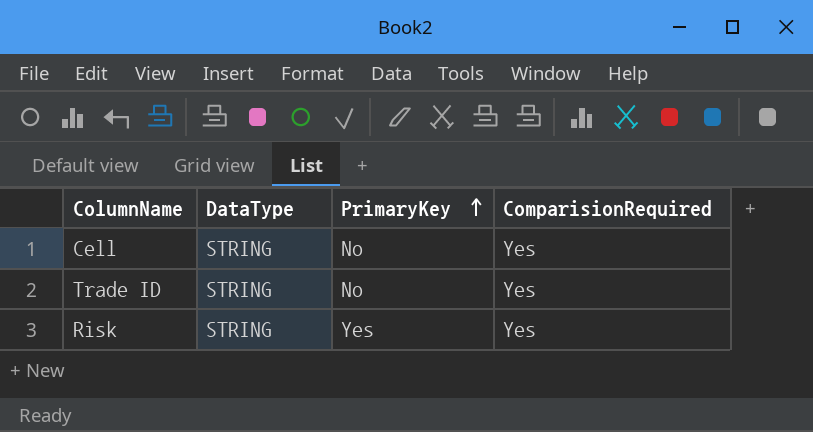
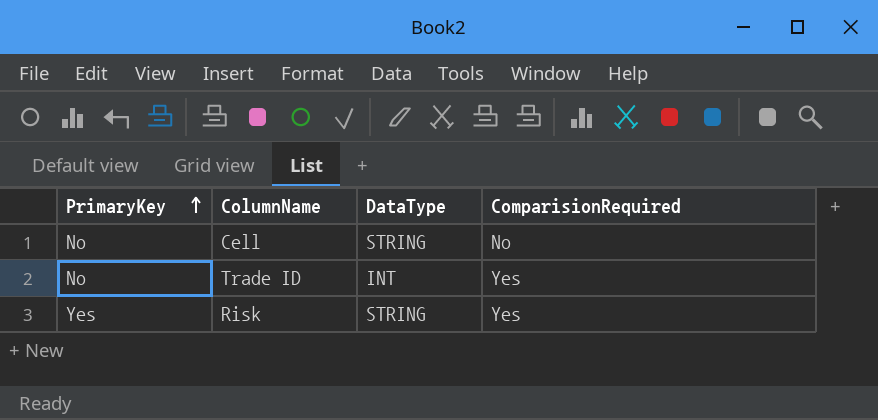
column PrimaryKey | position: 3 -> 1
Cell | ComparisionRequired: Yes -> No
Trade ID | DataType: STRING -> INT

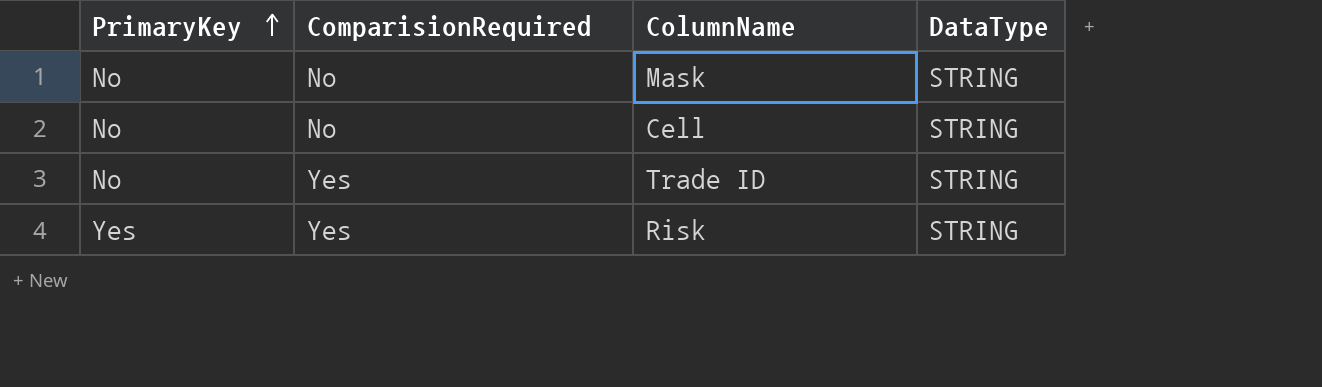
column ComparisionRequired | position: 4 -> 2
row Mask: none -> No | No | STRING
Trade ID | DataType: INT -> STRING

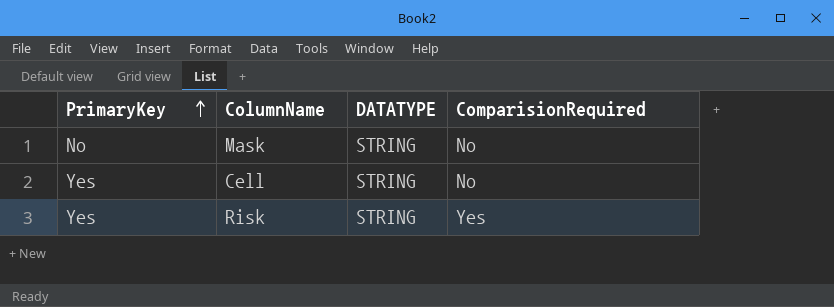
column name: DataType -> DATATYPE
column ComparisionRequired | position: 2 -> 4
row Trade ID: No | Yes | STRING -> none
Cell | PrimaryKey: No -> Yes

